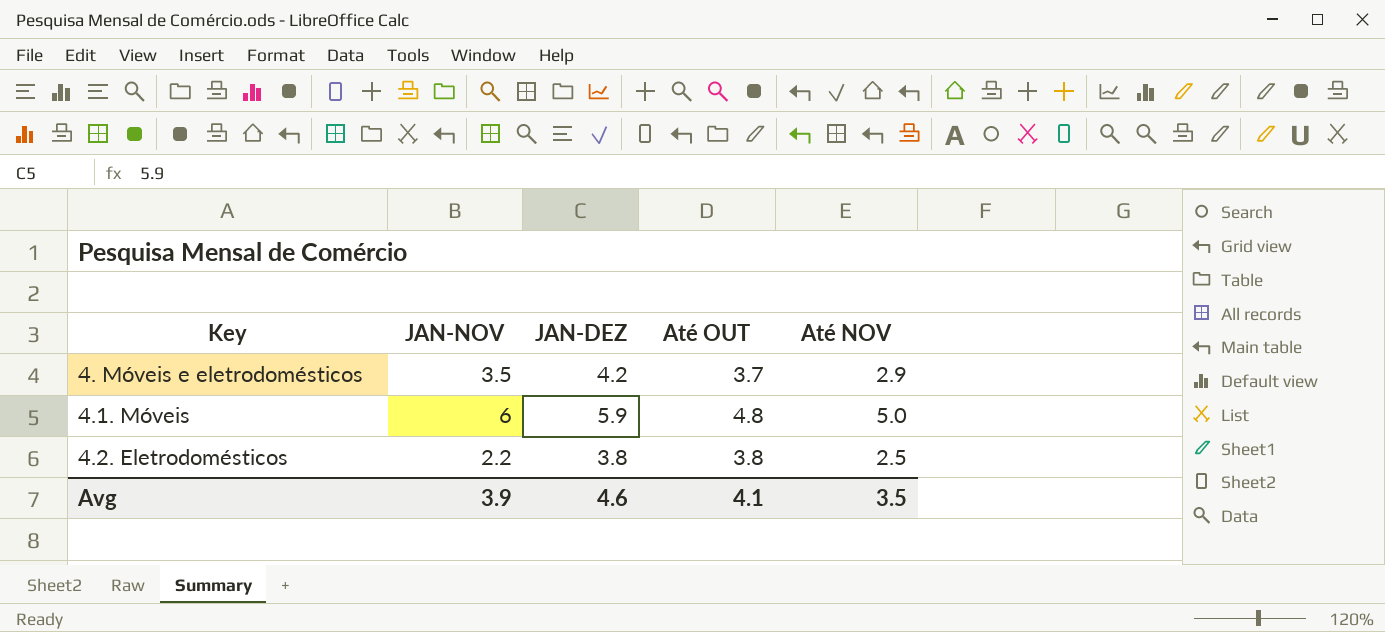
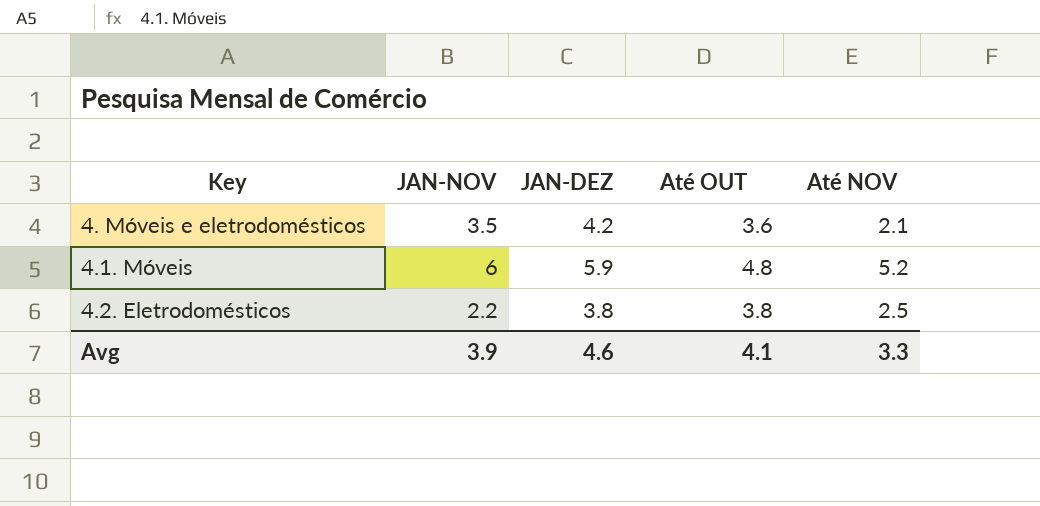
4. Móveis e eletrodomésticos | Até OUT: 3.7 -> 3.6
4. Móveis e eletrodomésticos | Até NOV: 2.9 -> 2.1
4.1. Móveis | Até NOV: 5.0 -> 5.2
Avg | Até NOV: 3.5 -> 3.3

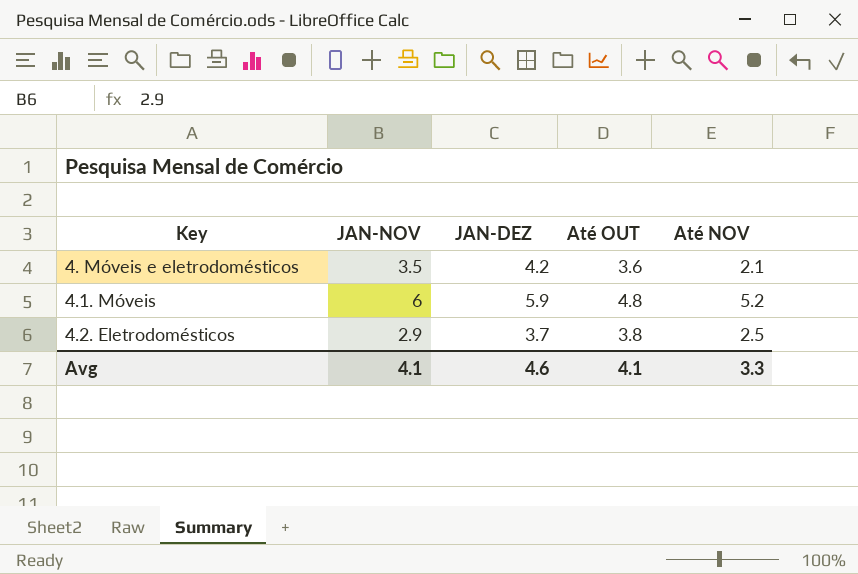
4.2. Eletrodomésticos | JAN-NOV: 2.2 -> 2.9
4.2. Eletrodomésticos | JAN-DEZ: 3.8 -> 3.7
Avg | JAN-NOV: 3.9 -> 4.1

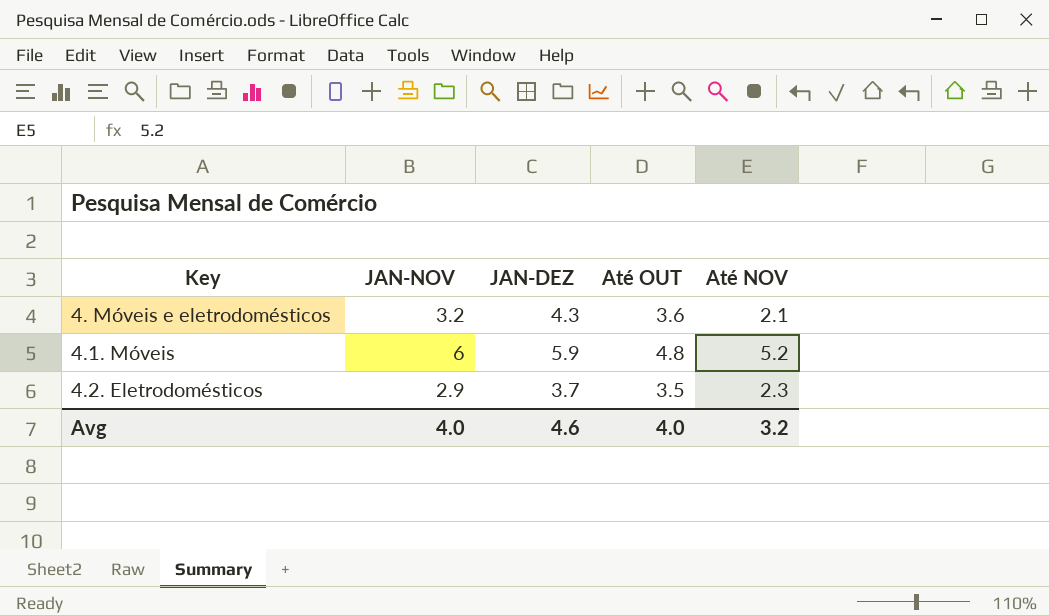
4. Móveis e eletrodomésticos | JAN-NOV: 3.5 -> 3.2
4. Móveis e eletrodomésticos | JAN-DEZ: 4.2 -> 4.3
4.2. Eletrodomésticos | Até OUT: 3.8 -> 3.5
4.2. Eletrodomésticos | Até NOV: 2.5 -> 2.3
Avg | JAN-NOV: 4.1 -> 4.0
Avg | Até OUT: 4.1 -> 4.0
Avg | Até NOV: 3.3 -> 3.2

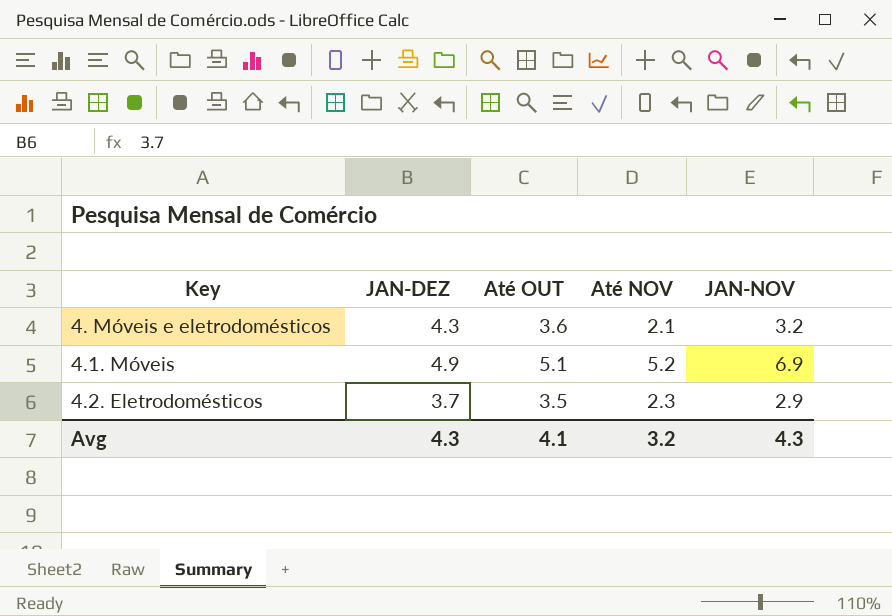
column JAN-NOV | position: 2 -> 5
4.1. Móveis | JAN-DEZ: 5.9 -> 4.9
4.1. Móveis | Até OUT: 4.8 -> 5.1
4.1. Móveis | JAN-NOV: 6 -> 6.9
Avg | JAN-DEZ: 4.6 -> 4.3
Avg | Até OUT: 4.0 -> 4.1
Avg | JAN-NOV: 4.0 -> 4.3

